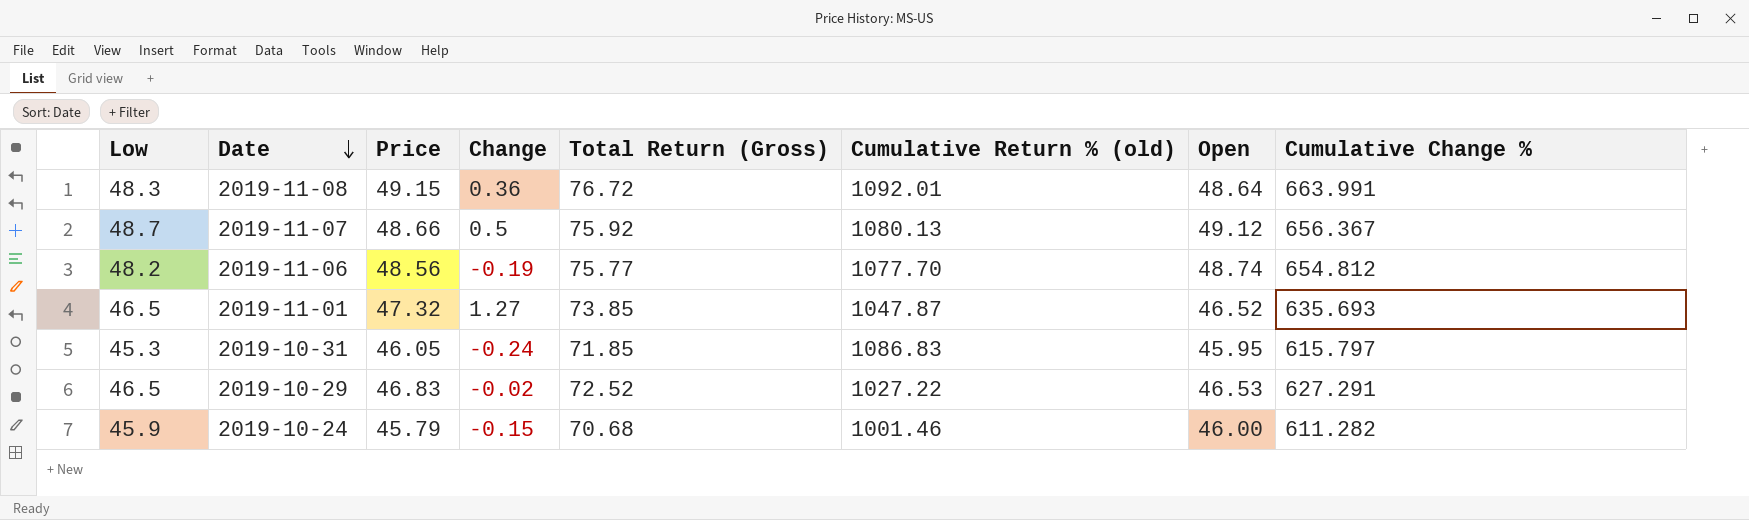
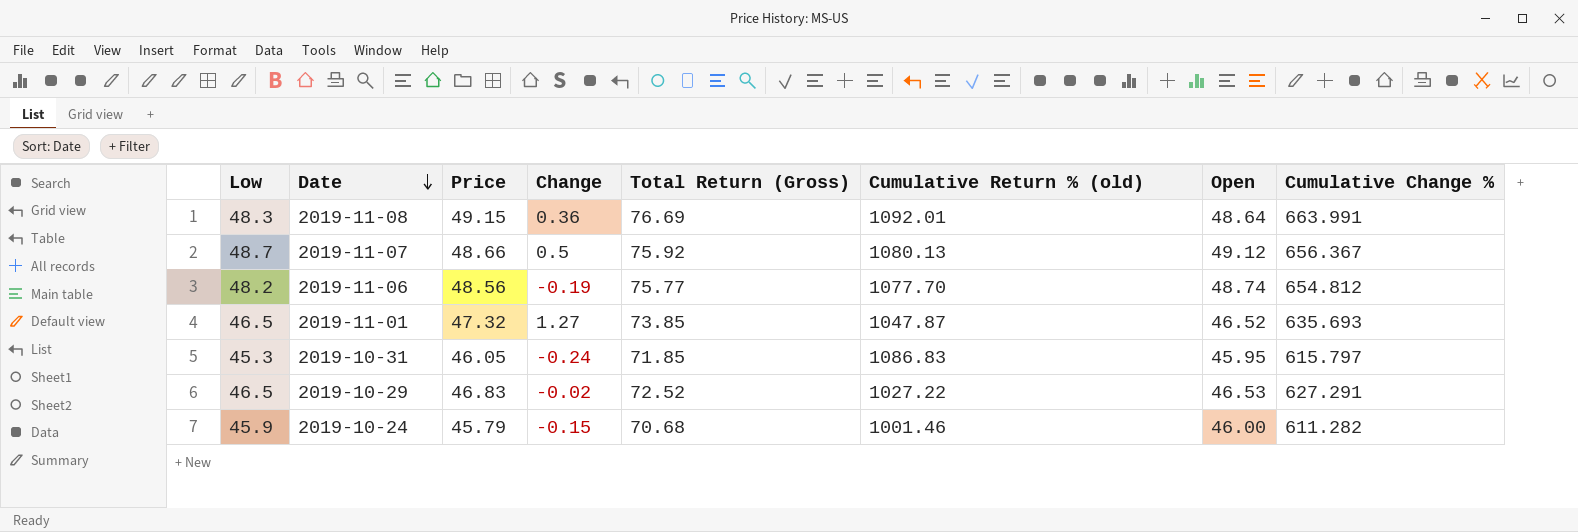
2019-11-08 | Total Return (Gross): 76.72 -> 76.69

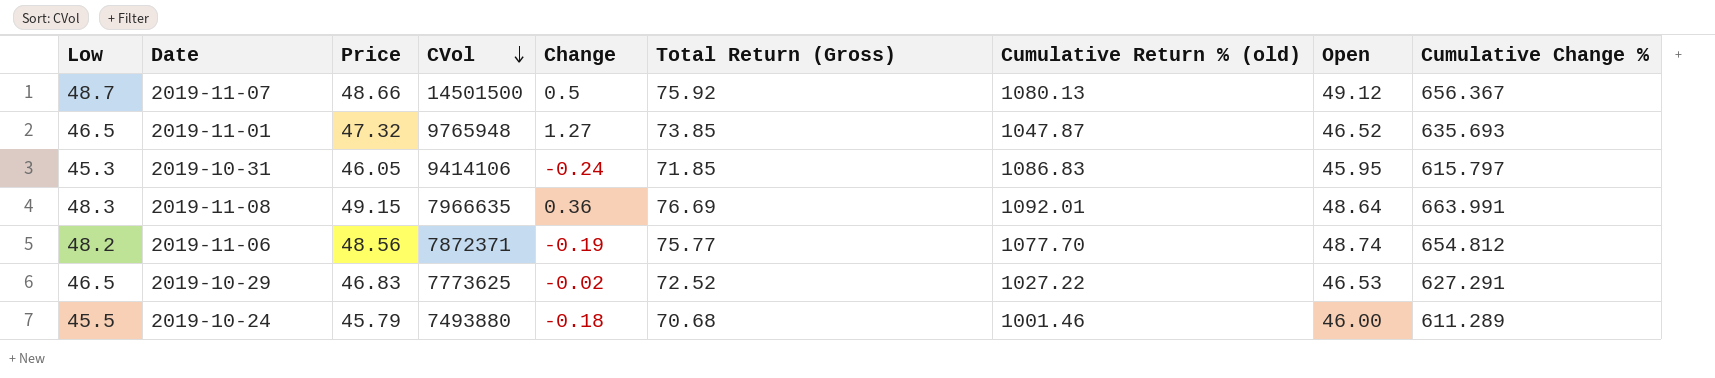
row order: Date descending -> CVol descending
column CVol | position: none -> 4
2019-10-24 | Low: 45.9 -> 45.5
2019-10-24 | Change: -0.15 -> -0.18
2019-10-24 | Cumulative Change %: 611.282 -> 611.289

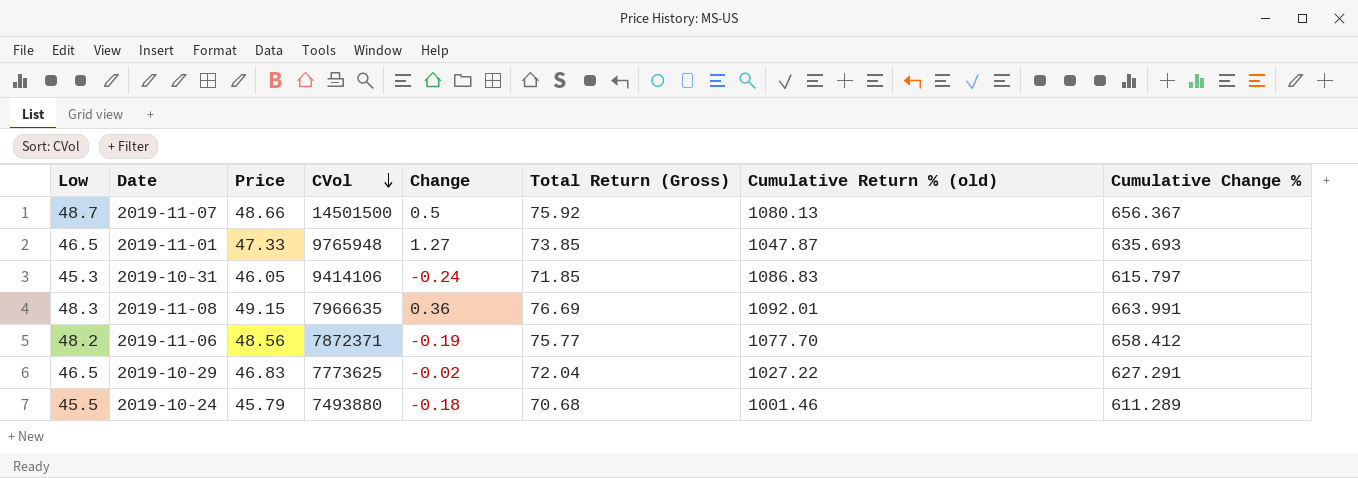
column Open | position: 8 -> none
2019-11-01 | Price: 47.32 -> 47.33
2019-11-06 | Cumulative Change %: 654.812 -> 658.412
2019-10-29 | Total Return (Gross): 72.52 -> 72.04

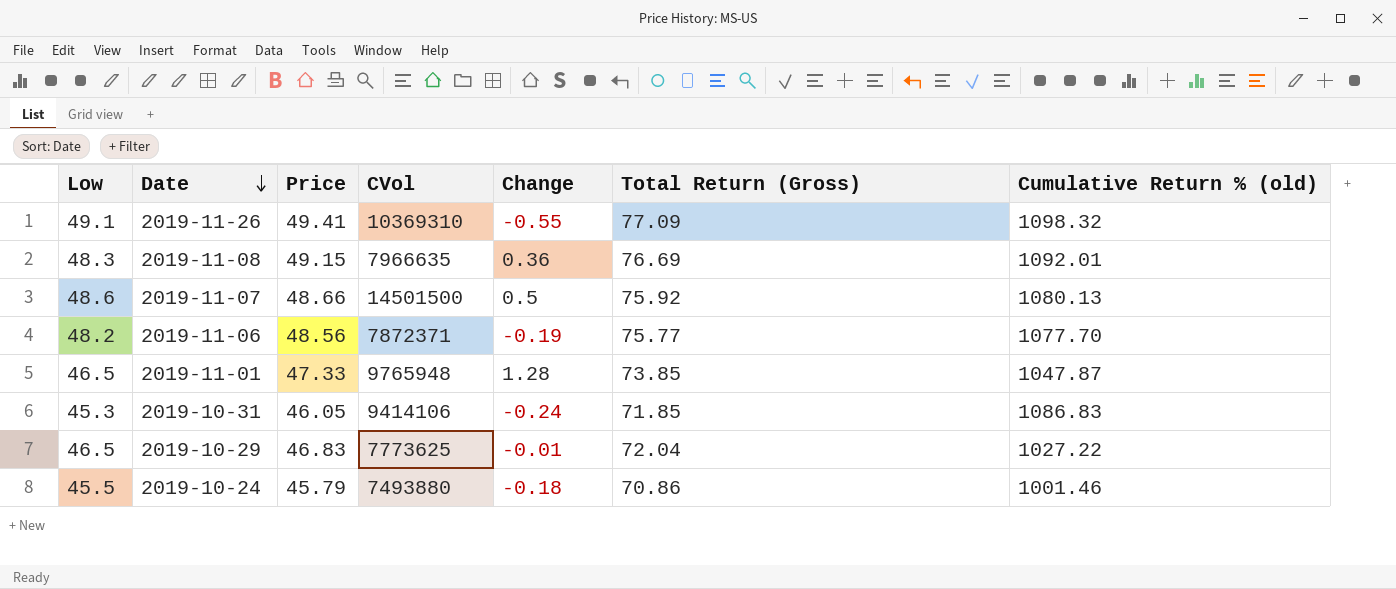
row order: CVol descending -> Date descending
column Cumulative Change % | position: 8 -> none
row 2019-11-26: none -> 49.1 | 49.41 | 10369310 | -0.55 | 77.09 | 1098.32
2019-11-07 | Low: 48.7 -> 48.6
2019-11-01 | Change: 1.27 -> 1.28
2019-10-29 | Change: -0.02 -> -0.01
2019-10-24 | Total Return (Gross): 70.68 -> 70.86

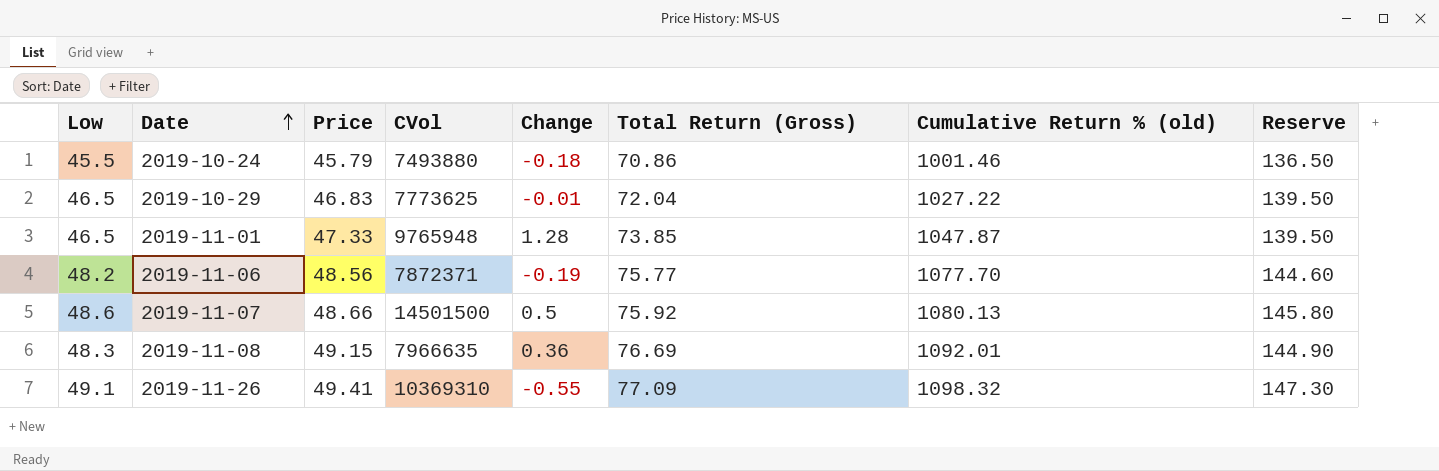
row order: Date descending -> Date ascending
column Reserve | formula: none -> [Low] * 3
row 2019-10-31: 45.3 | 46.05 | 9414106 | -0.24 | 71.85 | 1086.83 -> none

